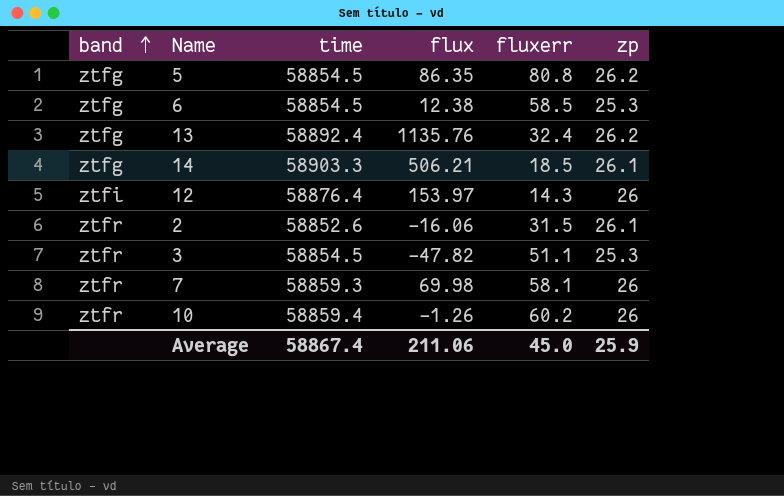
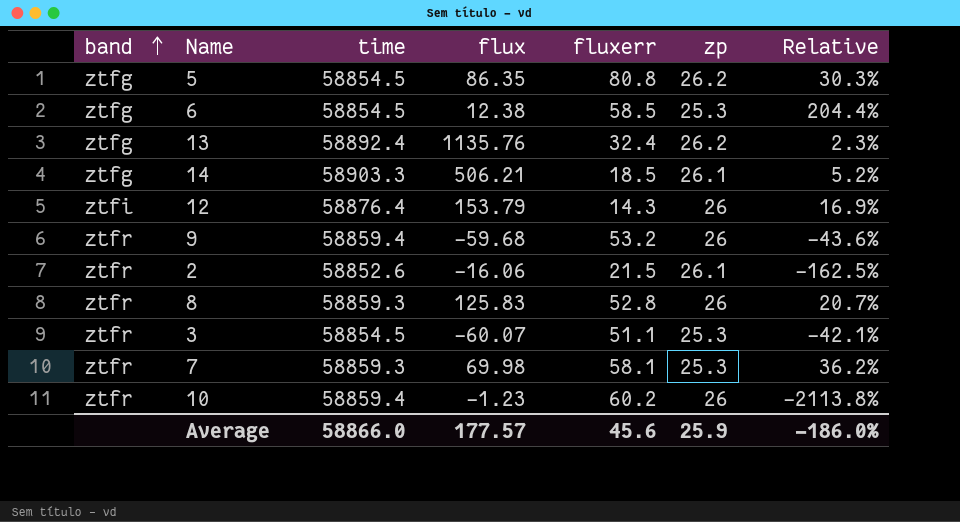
column Relative | formula: none -> [zp] / [flux]
12 | flux: 153.97 -> 153.79
row 9: none -> ztfr | 58859.4 | -59.68 | 53.2 | 26 | -43.6%
2 | fluxerr: 31.5 -> 21.5
row 8: none -> ztfr | 58859.3 | 125.83 | 52.8 | 26 | 20.7%
3 | flux: -47.82 -> -60.07
7 | zp: 26 -> 25.3
10 | flux: -1.26 -> -1.23
Average | time: 58867.4 -> 58866.0
Average | flux: 211.06 -> 177.57
Average | fluxerr: 45.0 -> 45.6

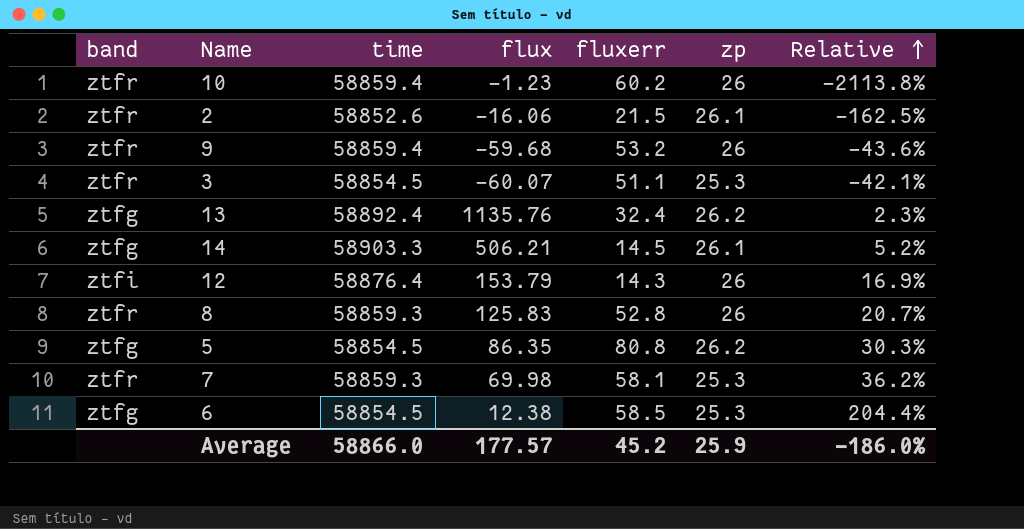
row order: band ascending -> Relative ascending
14 | fluxerr: 18.5 -> 14.5
Average | fluxerr: 45.6 -> 45.2

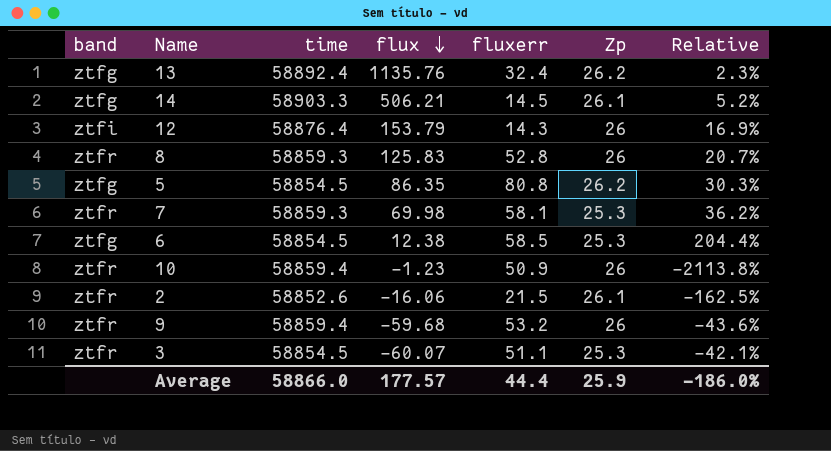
row order: Relative ascending -> flux descending
column name: zp -> Zp
10 | fluxerr: 60.2 -> 50.9
Average | fluxerr: 45.2 -> 44.4

